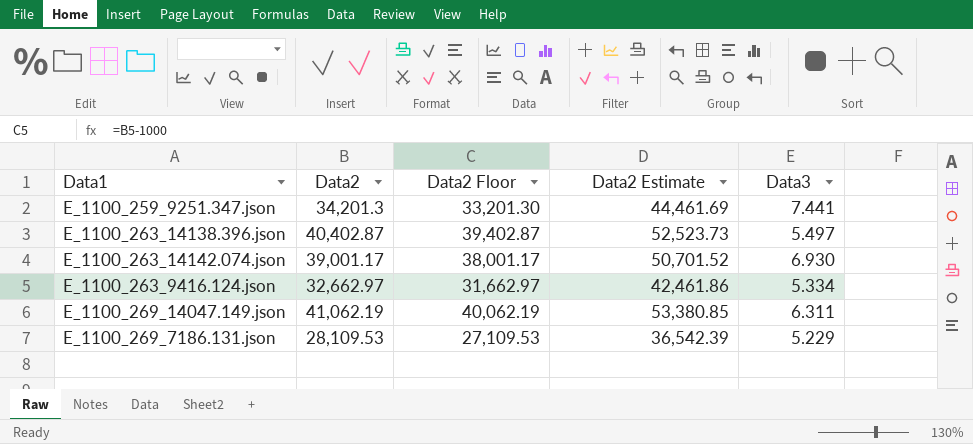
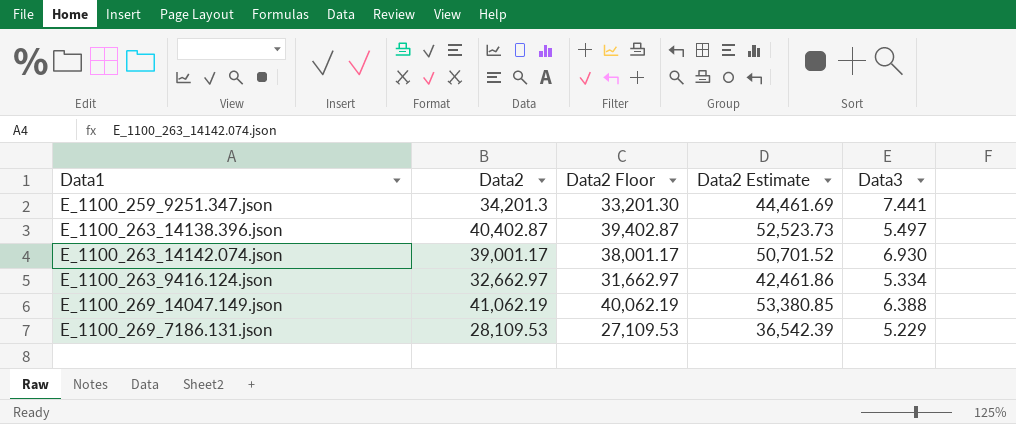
E_1100_269_14047.149.json | Data3: 6.311 -> 6.388

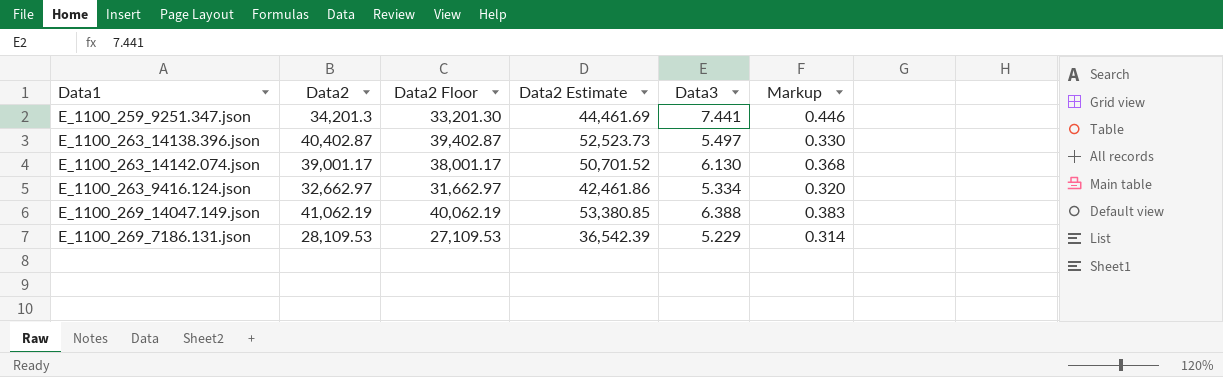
column Markup | formula: none -> [Data3] * 0.06
E_1100_263_14142.074.json | Data3: 6.930 -> 6.130

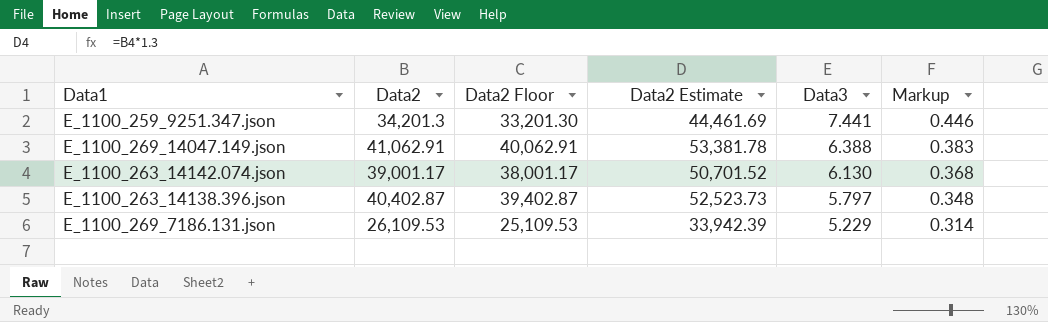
row order: none -> Data3 descending
row E_1100_263_9416.124.json: 32,662.97 | 31,662.97 | 42,461.86 | 5.334 | 0.320 -> none
E_1100_269_14047.149.json | Data2: 41,062.19 -> 41,062.91
E_1100_269_14047.149.json | Data2 Floor: 40,062.19 -> 40,062.91
E_1100_269_14047.149.json | Data2 Estimate: 53,380.85 -> 53,381.78
E_1100_263_14138.396.json | Data3: 5.497 -> 5.797
E_1100_263_14138.396.json | Markup: 0.330 -> 0.348
E_1100_269_7186.131.json | Data2: 28,109.53 -> 26,109.53
E_1100_269_7186.131.json | Data2 Floor: 27,109.53 -> 25,109.53
E_1100_269_7186.131.json | Data2 Estimate: 36,542.39 -> 33,942.39

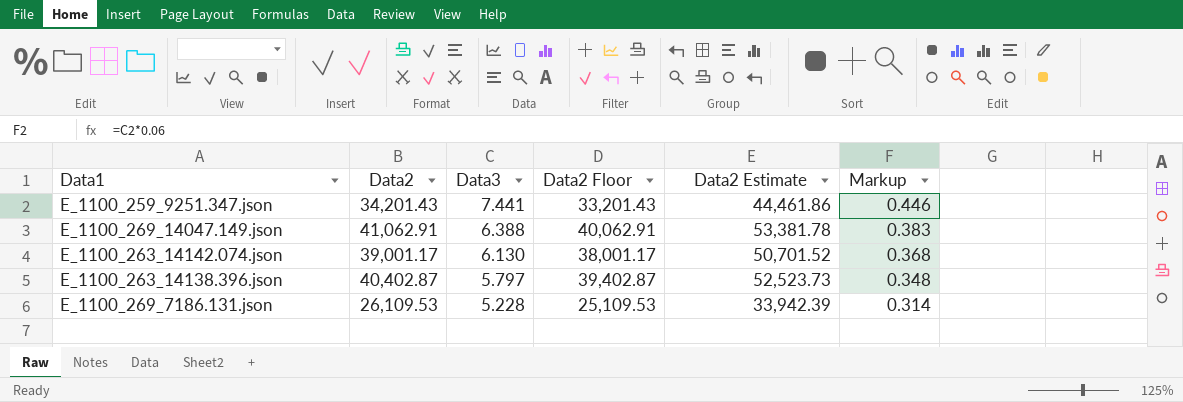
column Data3 | position: 5 -> 3
E_1100_259_9251.347.json | Data2: 34,201.3 -> 34,201.43
E_1100_259_9251.347.json | Data2 Floor: 33,201.30 -> 33,201.43
E_1100_259_9251.347.json | Data2 Estimate: 44,461.69 -> 44,461.86
E_1100_269_7186.131.json | Data3: 5.229 -> 5.228

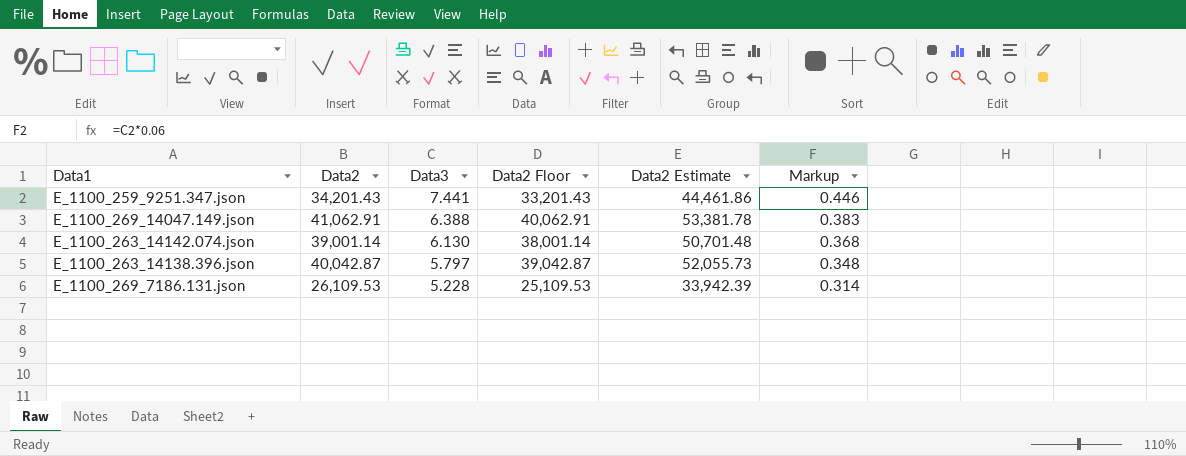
E_1100_263_14142.074.json | Data2: 39,001.17 -> 39,001.14
E_1100_263_14142.074.json | Data2 Floor: 38,001.17 -> 38,001.14
E_1100_263_14142.074.json | Data2 Estimate: 50,701.52 -> 50,701.48
E_1100_263_14138.396.json | Data2: 40,402.87 -> 40,042.87
E_1100_263_14138.396.json | Data2 Floor: 39,402.87 -> 39,042.87
E_1100_263_14138.396.json | Data2 Estimate: 52,523.73 -> 52,055.73

